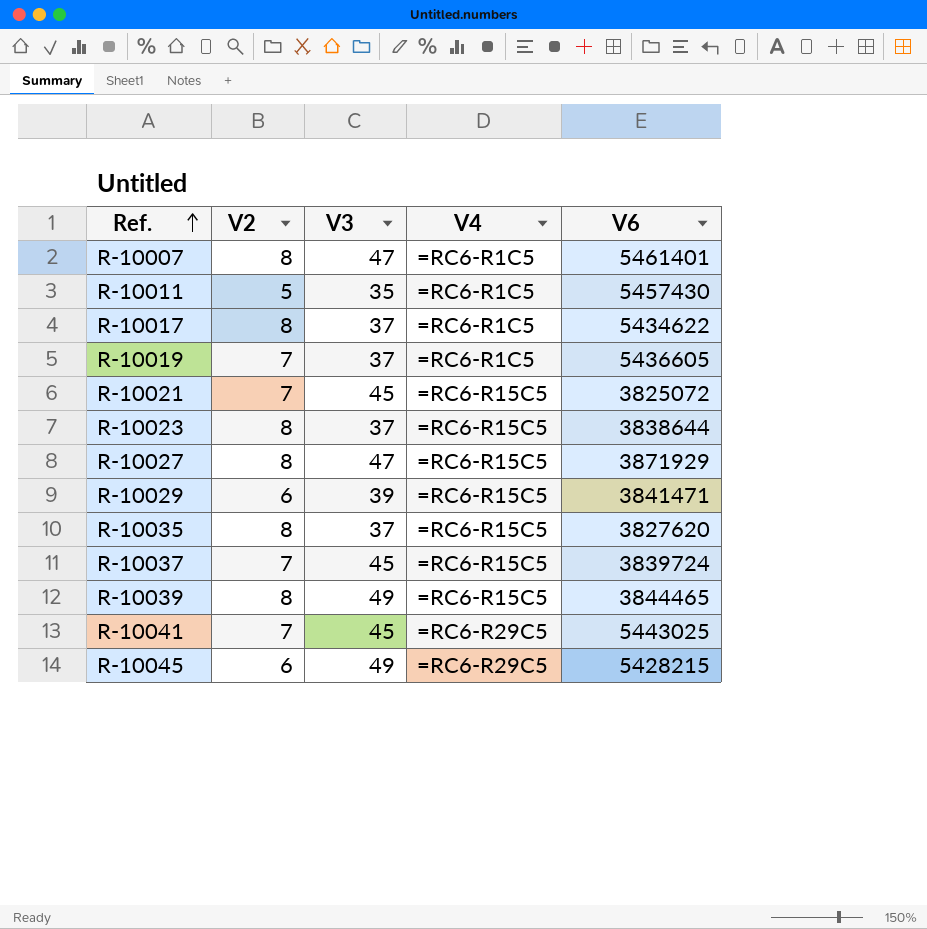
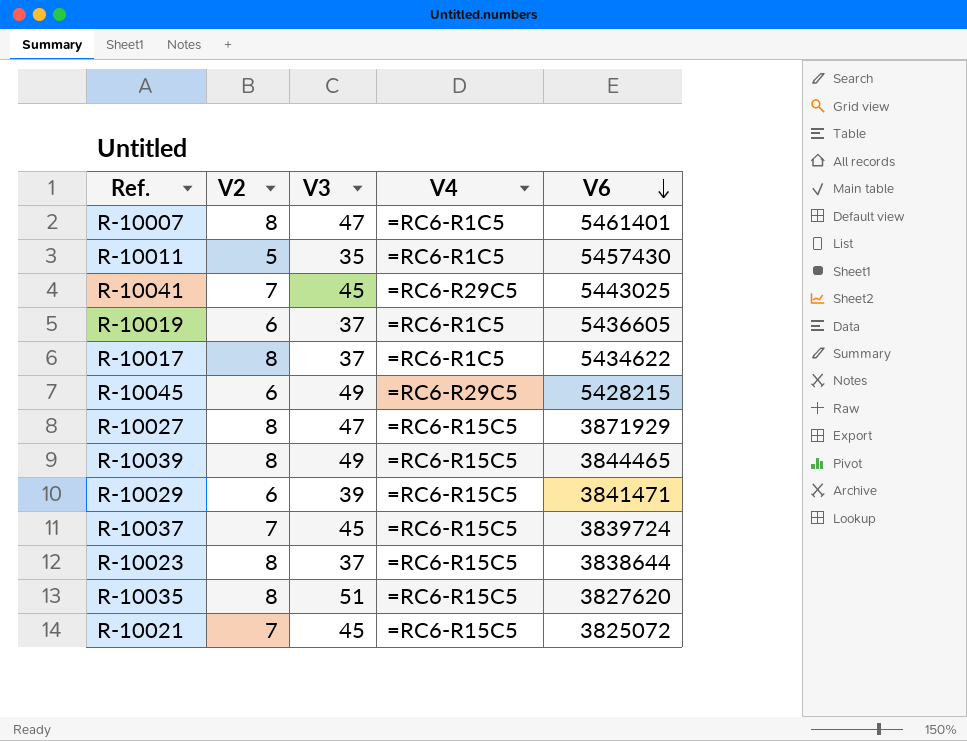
row order: Ref. ascending -> V6 descending
R-10019 | V2: 7 -> 6
R-10035 | V3: 37 -> 51

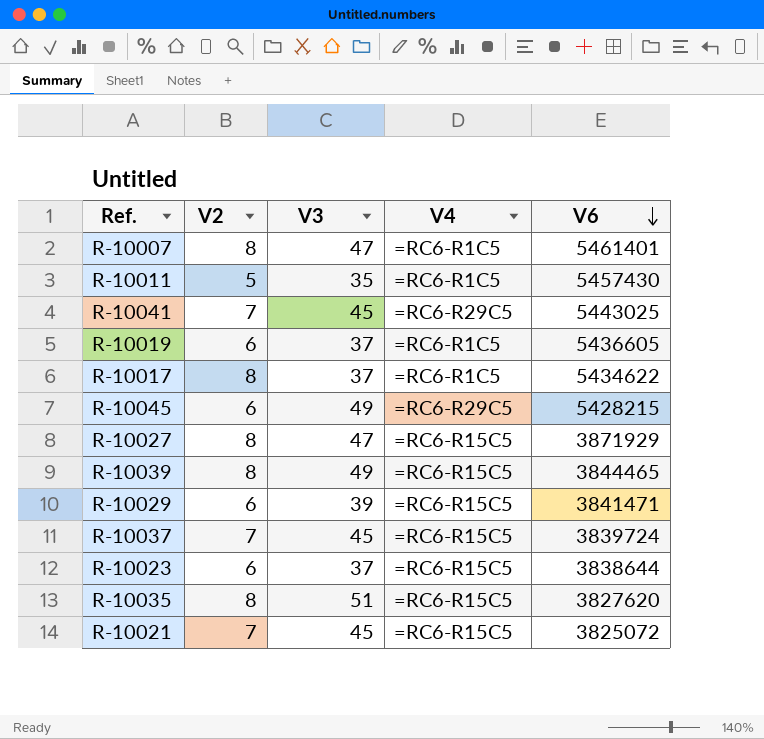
R-10023 | V2: 8 -> 6

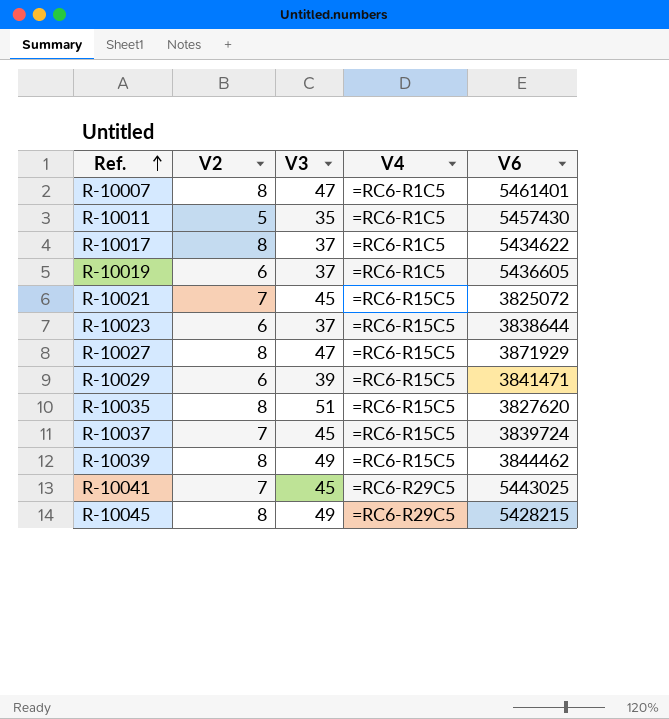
row order: V6 descending -> Ref. ascending
R-10039 | V6: 3844465 -> 3844462
R-10045 | V2: 6 -> 8

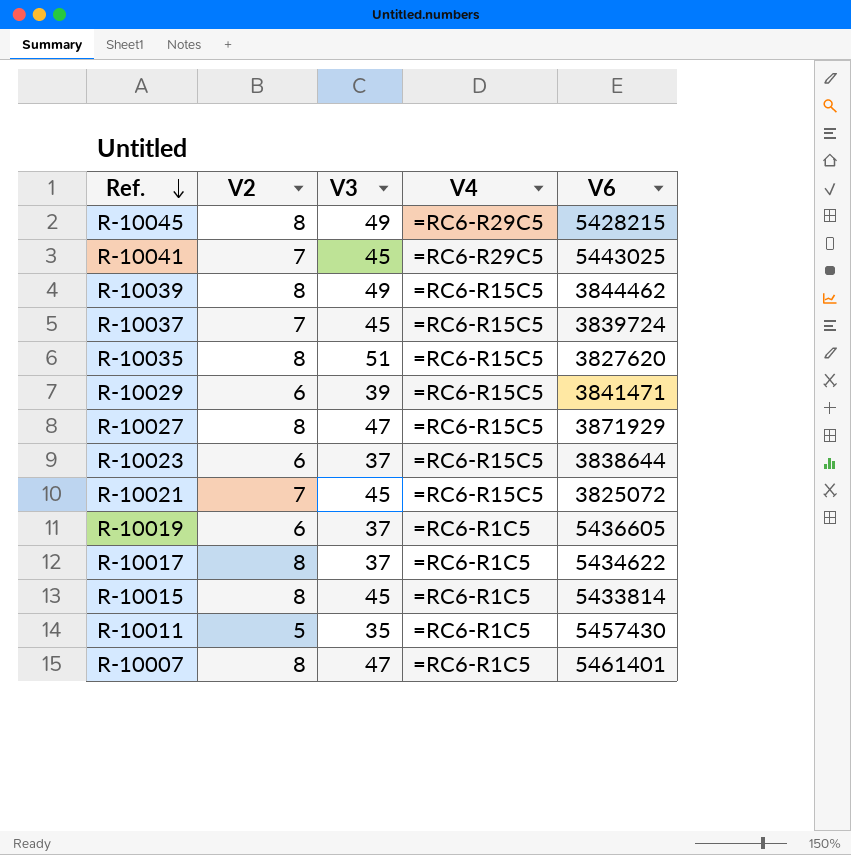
row order: Ref. ascending -> Ref. descending
row R-10015: none -> 8 | 45 | =RC6-R1C5 | 5433814

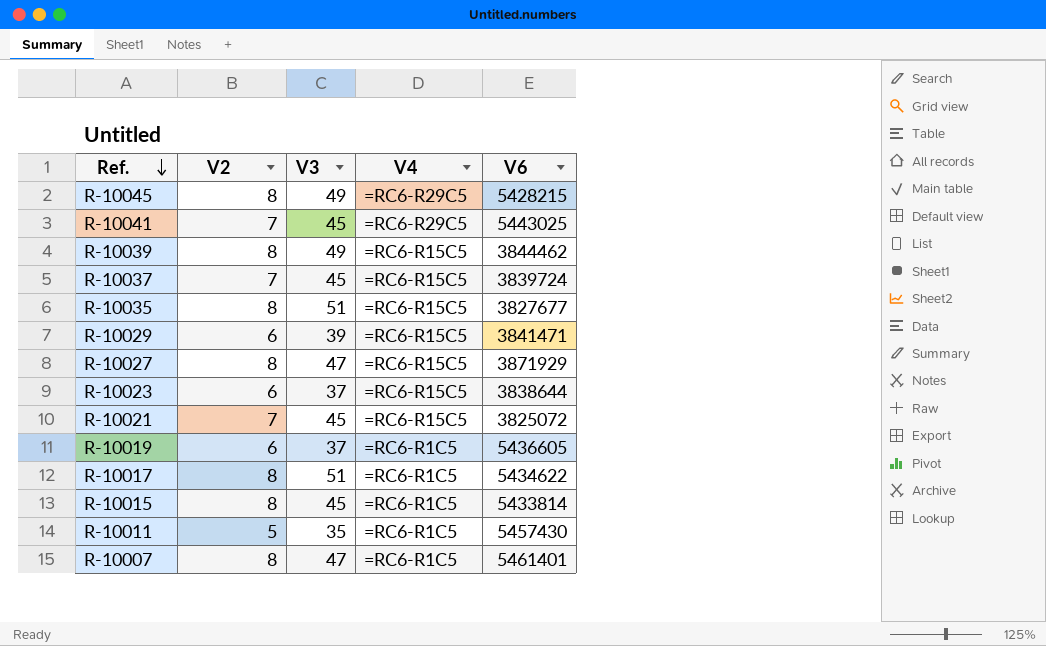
R-10035 | V6: 3827620 -> 3827677
R-10017 | V3: 37 -> 51

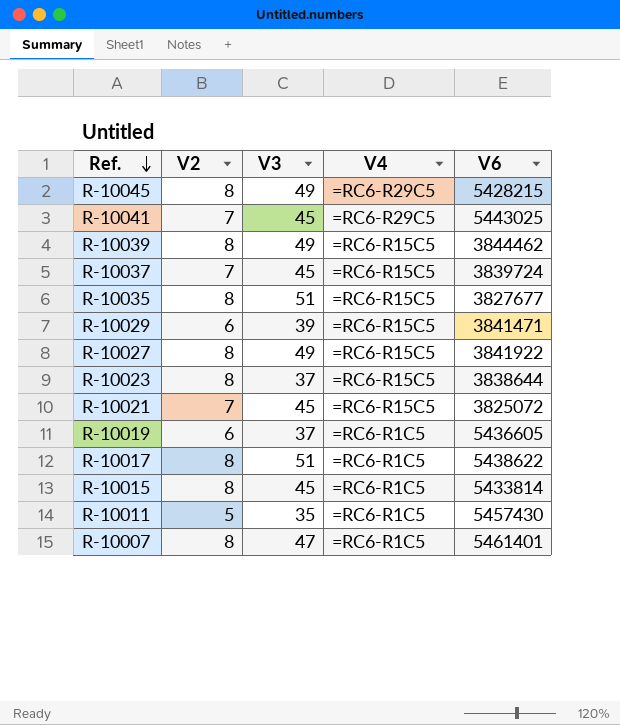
R-10027 | V3: 47 -> 49
R-10027 | V6: 3871929 -> 3841922
R-10023 | V2: 6 -> 8
R-10017 | V6: 5434622 -> 5438622

